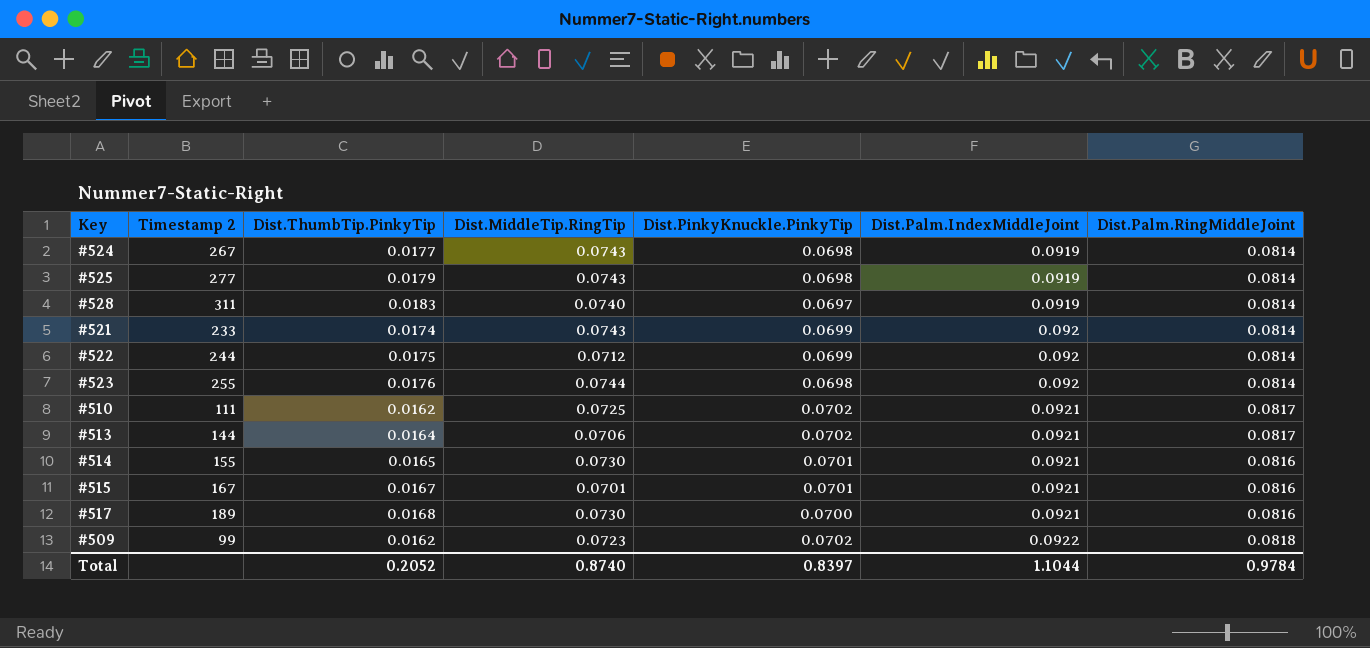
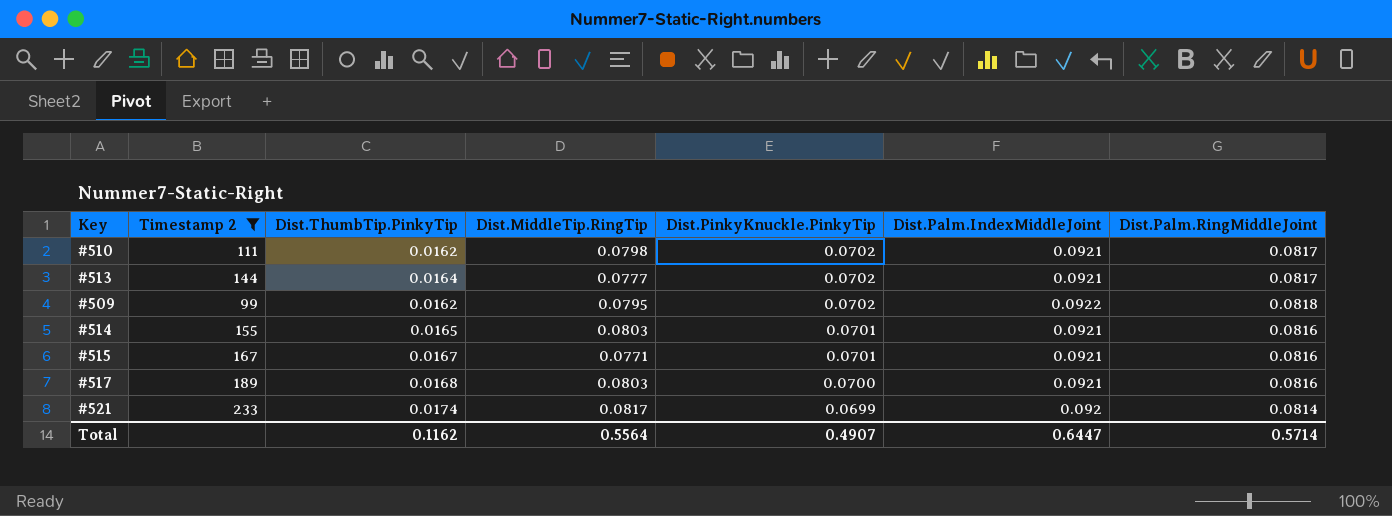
filter: none -> Timestamp 2 <= 233
row order: Dist.Palm.IndexMiddleJoint ascending -> Dist.PinkyKnuckle.PinkyTip descending
#510 | Dist.MiddleTip.RingTip: 0.0725 -> 0.0798
#513 | Dist.MiddleTip.RingTip: 0.0706 -> 0.0777
#509 | Dist.MiddleTip.RingTip: 0.0723 -> 0.0795
#514 | Dist.MiddleTip.RingTip: 0.0730 -> 0.0803
#515 | Dist.MiddleTip.RingTip: 0.0701 -> 0.0771
#517 | Dist.MiddleTip.RingTip: 0.0730 -> 0.0803
#521 | Dist.MiddleTip.RingTip: 0.0743 -> 0.0817
Total | Dist.ThumbTip.PinkyTip: 0.2052 -> 0.1162
Total | Dist.MiddleTip.RingTip: 0.8740 -> 0.5564
Total | Dist.PinkyKnuckle.PinkyTip: 0.8397 -> 0.4907
Total | Dist.Palm.IndexMiddleJoint: 1.1044 -> 0.6447
Total | Dist.Palm.RingMiddleJoint: 0.9784 -> 0.5714

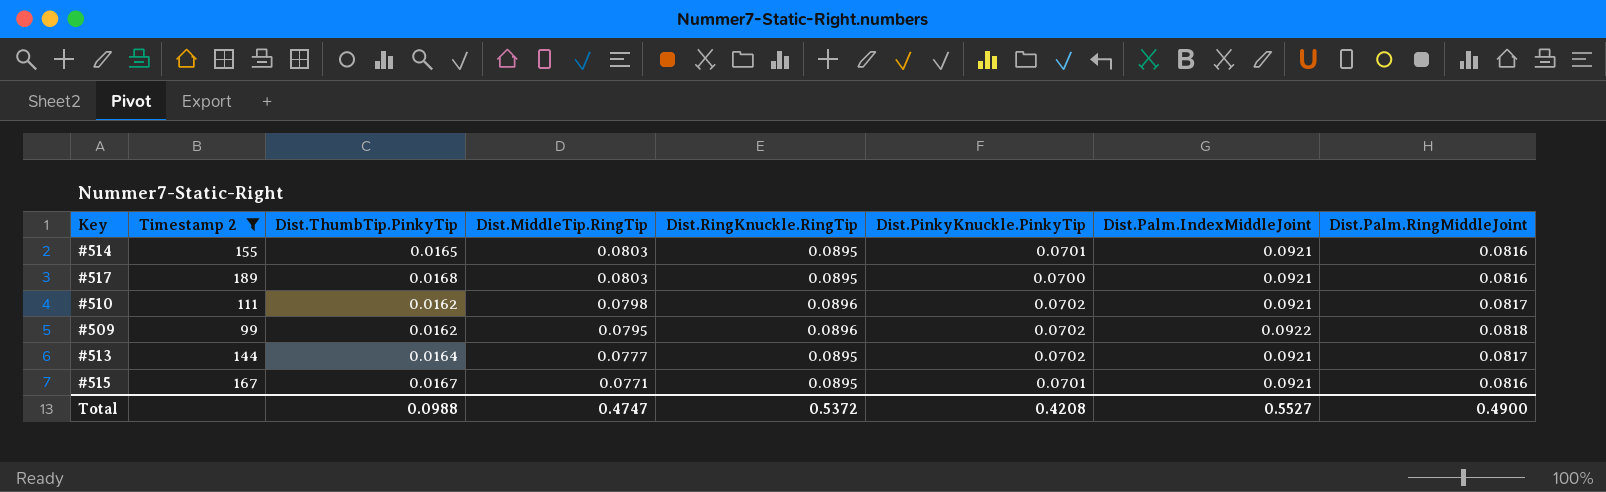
row order: Dist.PinkyKnuckle.PinkyTip descending -> Dist.MiddleTip.RingTip descending
column Dist.RingKnuckle.RingTip | position: none -> 5
row #521: 233 | 0.0174 | 0.0817 | 0.0699 | 0.092 | 0.0814 -> none
Total | Dist.ThumbTip.PinkyTip: 0.1162 -> 0.0988
Total | Dist.MiddleTip.RingTip: 0.5564 -> 0.4747
Total | Dist.PinkyKnuckle.PinkyTip: 0.4907 -> 0.4208
Total | Dist.Palm.IndexMiddleJoint: 0.6447 -> 0.5527
Total | Dist.Palm.RingMiddleJoint: 0.5714 -> 0.4900

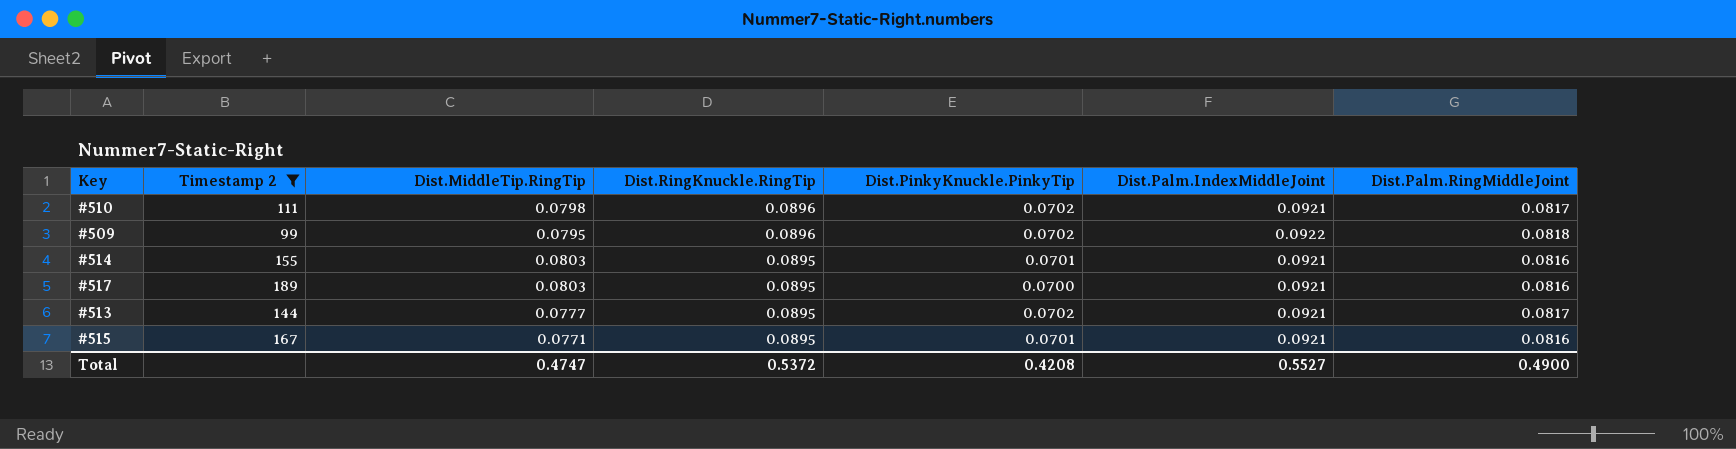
row order: Dist.MiddleTip.RingTip descending -> Dist.RingKnuckle.RingTip descending
column Dist.ThumbTip.PinkyTip | position: 3 -> none

